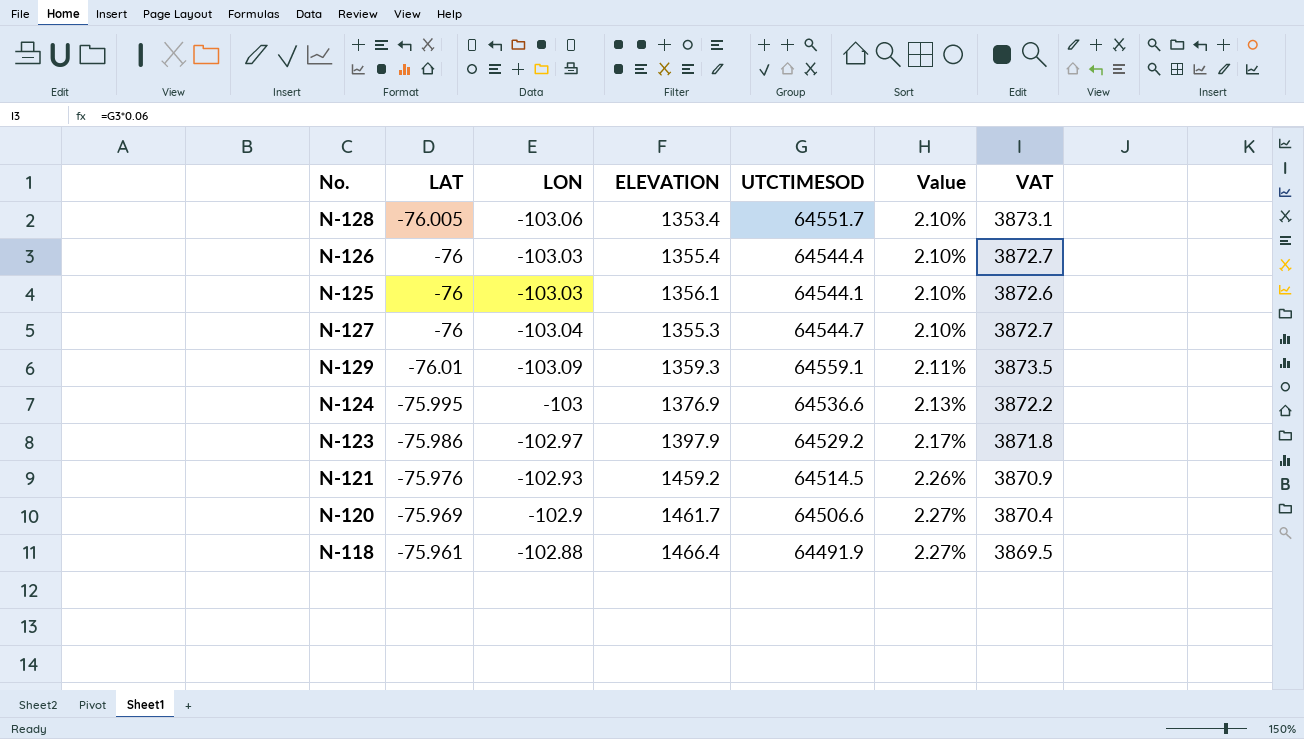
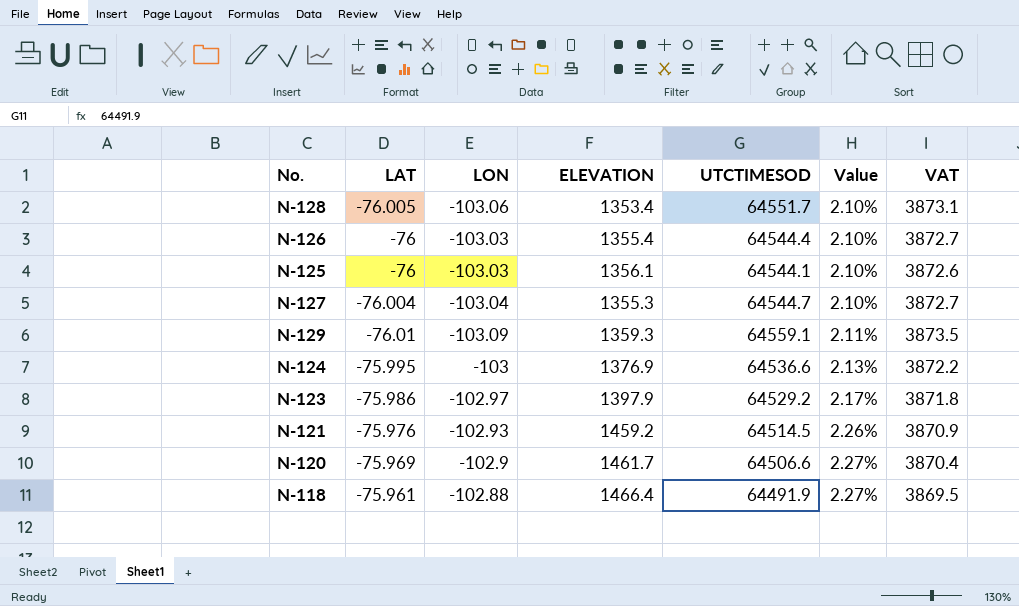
N-127 | LAT: -76 -> -76.004

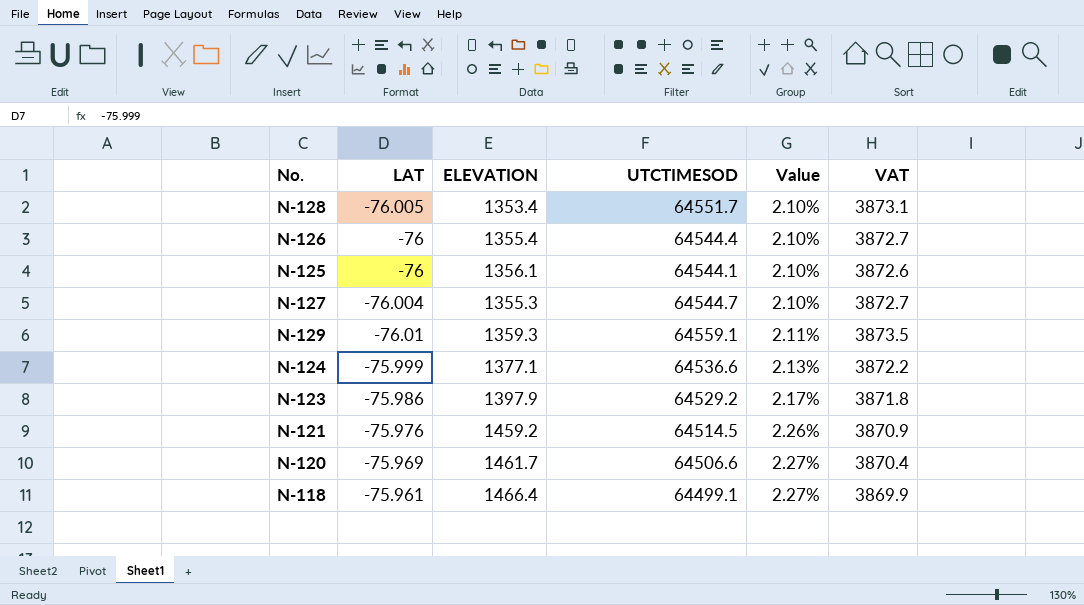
column LON | position: 3 -> none
N-124 | LAT: -75.995 -> -75.999
N-124 | ELEVATION: 1376.9 -> 1377.1
N-118 | UTCTIMESOD: 64491.9 -> 64499.1
N-118 | VAT: 3869.5 -> 3869.9

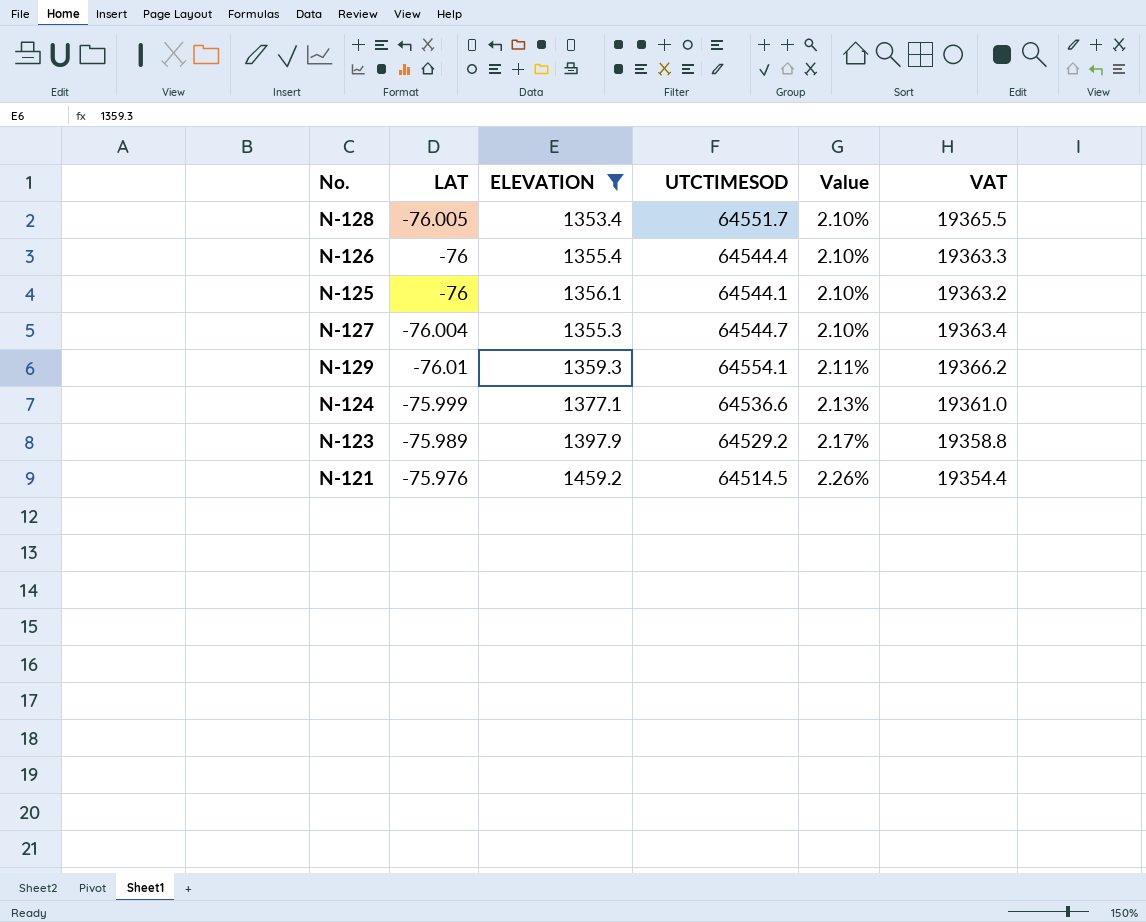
filter: none -> ELEVATION <= 1459.2
column VAT | formula: [UTCTIMESOD] * 0.06 -> [UTCTIMESOD] * 0.3
N-129 | UTCTIMESOD: 64559.1 -> 64554.1
N-123 | LAT: -75.986 -> -75.989

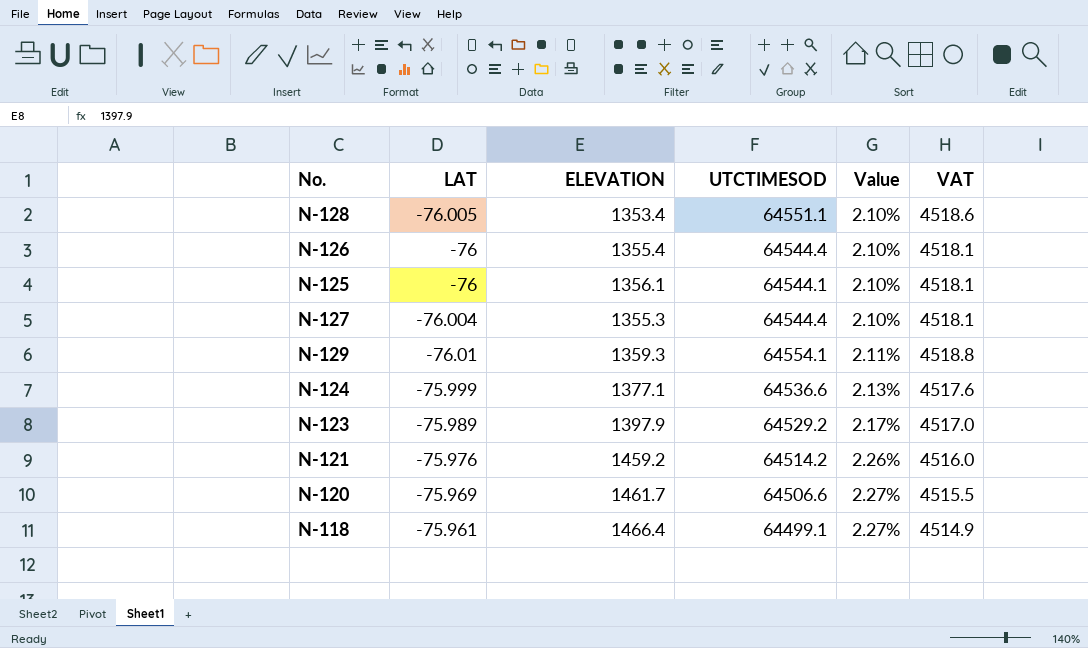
filter: ELEVATION <= 1459.2 -> none
column VAT | formula: [UTCTIMESOD] * 0.3 -> [UTCTIMESOD] * 0.07
N-128 | UTCTIMESOD: 64551.7 -> 64551.1
N-127 | UTCTIMESOD: 64544.7 -> 64544.4
N-121 | UTCTIMESOD: 64514.5 -> 64514.2

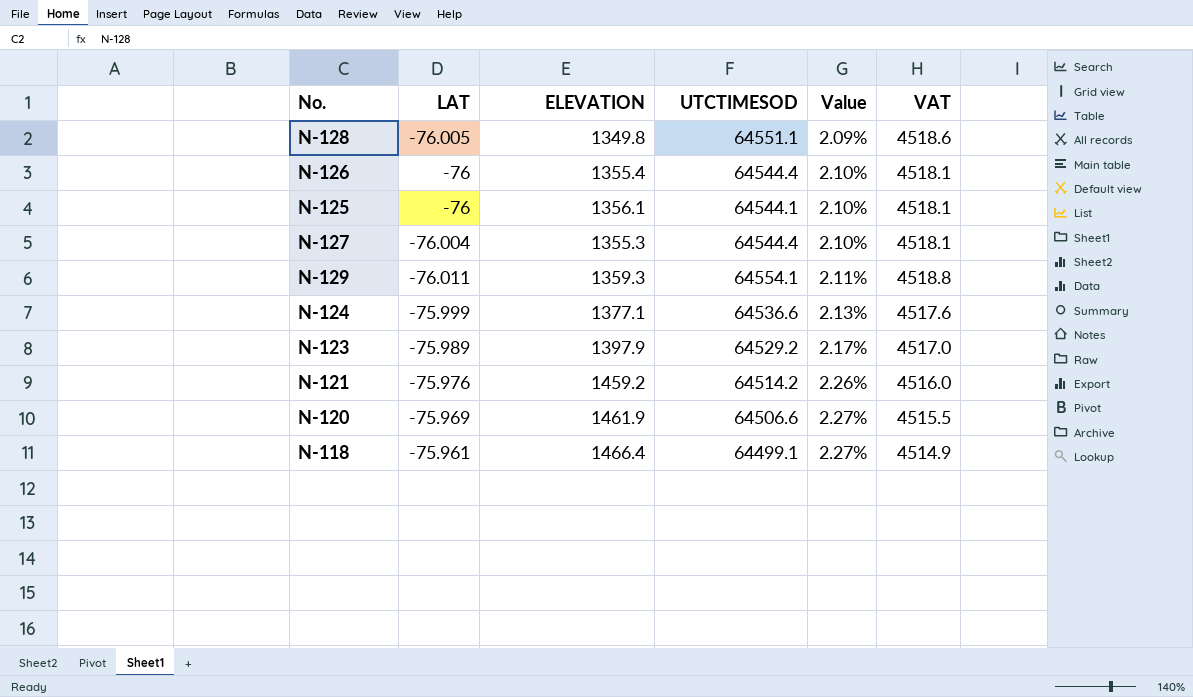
N-128 | ELEVATION: 1353.4 -> 1349.8
N-128 | Value: 2.10% -> 2.09%
N-129 | LAT: -76.01 -> -76.011
N-120 | ELEVATION: 1461.7 -> 1461.9

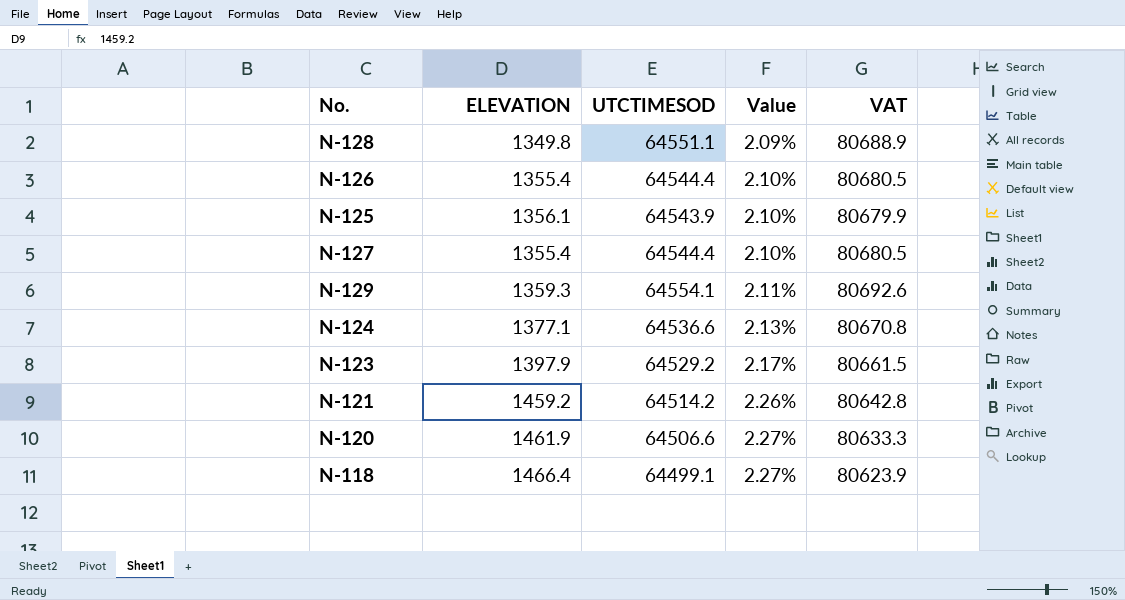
column LAT | position: 2 -> none
column VAT | formula: [UTCTIMESOD] * 0.07 -> [UTCTIMESOD] * 1.25
N-125 | UTCTIMESOD: 64544.1 -> 64543.9
N-127 | ELEVATION: 1355.3 -> 1355.4

